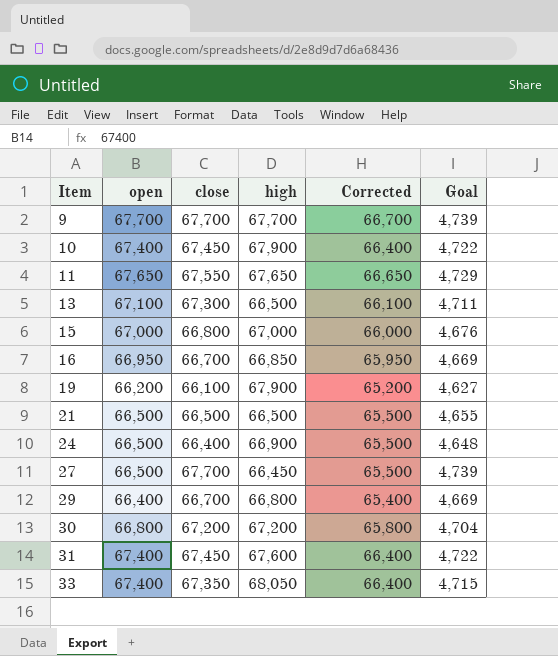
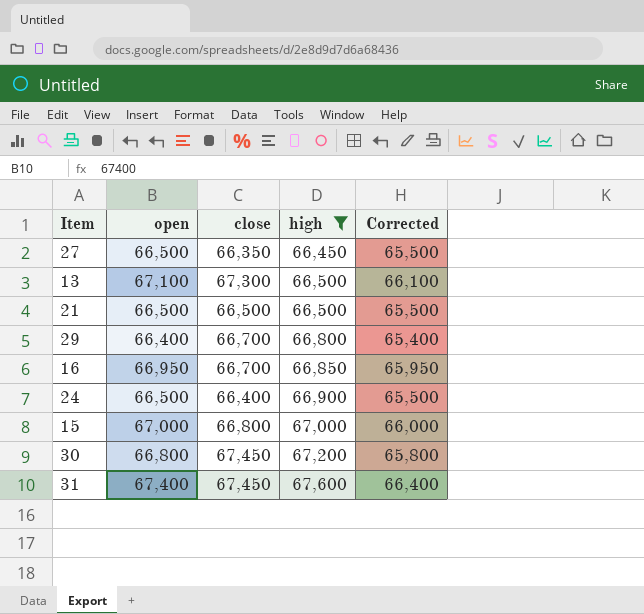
filter: none -> high <= 67,600
row order: Item ascending -> high ascending
column Goal | formula: [close] * 0.07 -> none
27 | close: 67,700 -> 66,350
30 | close: 67,200 -> 67,450

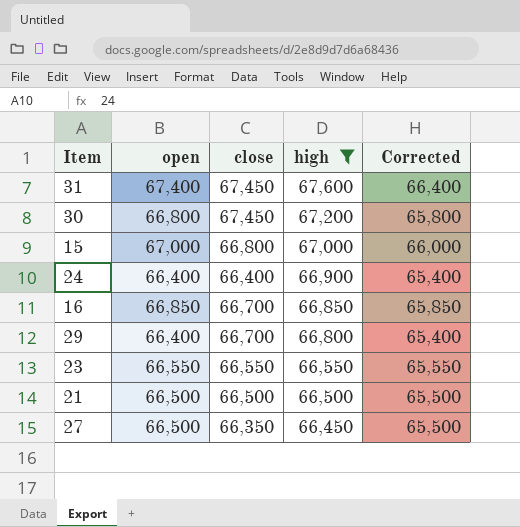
row order: high ascending -> high descending
row 13: 67,100 | 67,300 | 66,500 | 66,100 -> none
24 | open: 66,500 -> 66,400
24 | Corrected: 65,500 -> 65,400
16 | open: 66,950 -> 66,850
16 | Corrected: 65,950 -> 65,850
row 23: none -> 66,550 | 66,550 | 66,550 | 65,550

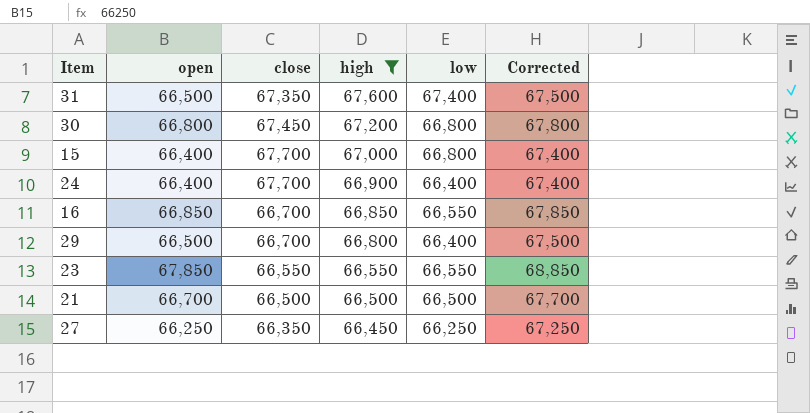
column low | position: none -> 5
column Corrected | formula: [open] - 1000 -> [open] + 1000
31 | open: 67,400 -> 66,500
31 | close: 67,450 -> 67,350
15 | open: 67,000 -> 66,400
15 | close: 66,800 -> 67,700
24 | close: 66,400 -> 67,700
29 | open: 66,400 -> 66,500
23 | open: 66,550 -> 67,850
21 | open: 66,500 -> 66,700
27 | open: 66,500 -> 66,250

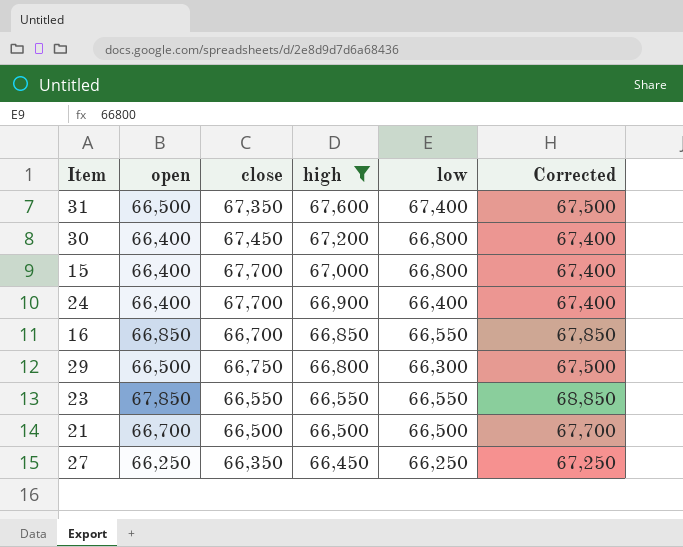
30 | open: 66,800 -> 66,400
30 | Corrected: 67,800 -> 67,400
29 | close: 66,700 -> 66,750
29 | low: 66,400 -> 66,300

